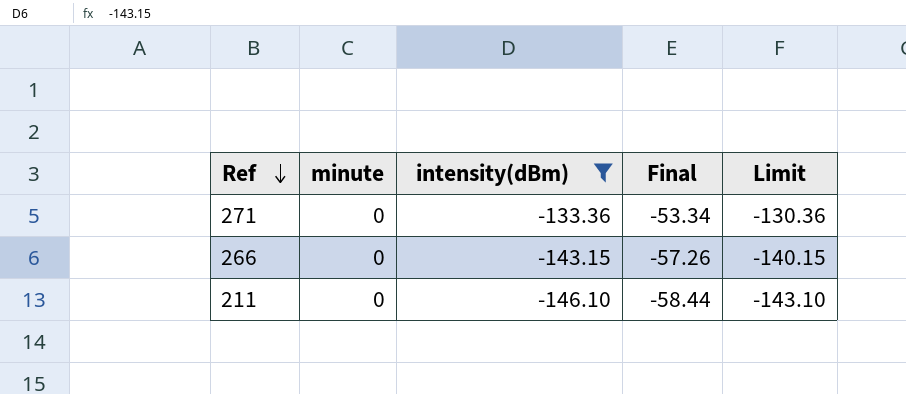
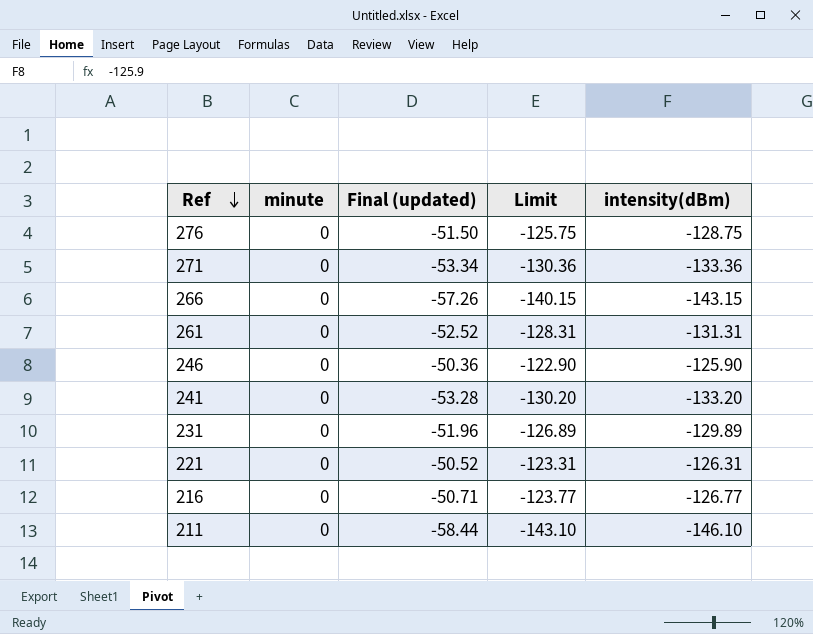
filter: intensity(dBm) <= -133.36 -> none
column name: Final -> Final (updated)
column intensity(dBm) | position: 3 -> 5

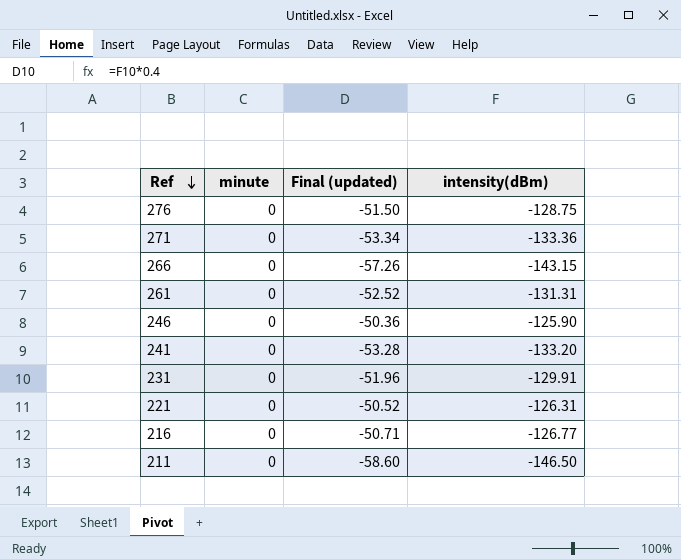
column Limit | formula: [intensity(dBm)] + 3 -> none
231 | intensity(dBm): -129.89 -> -129.91
211 | Final (updated): -58.44 -> -58.60
211 | intensity(dBm): -146.10 -> -146.50

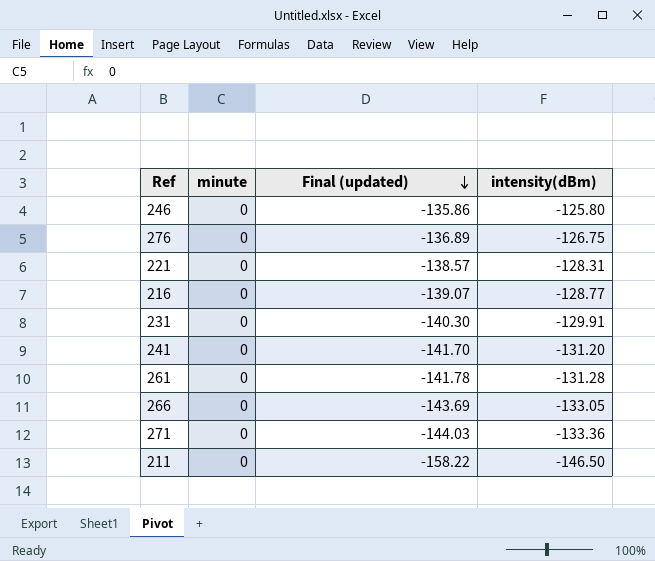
row order: Ref descending -> Final (updated) descending
column Final (updated) | formula: [intensity(dBm)] * 0.4 -> [intensity(dBm)] * 1.08
246 | intensity(dBm): -125.90 -> -125.80
276 | intensity(dBm): -128.75 -> -126.75
221 | intensity(dBm): -126.31 -> -128.31
216 | intensity(dBm): -126.77 -> -128.77
241 | intensity(dBm): -133.20 -> -131.20
261 | intensity(dBm): -131.31 -> -131.28
266 | intensity(dBm): -143.15 -> -133.05

